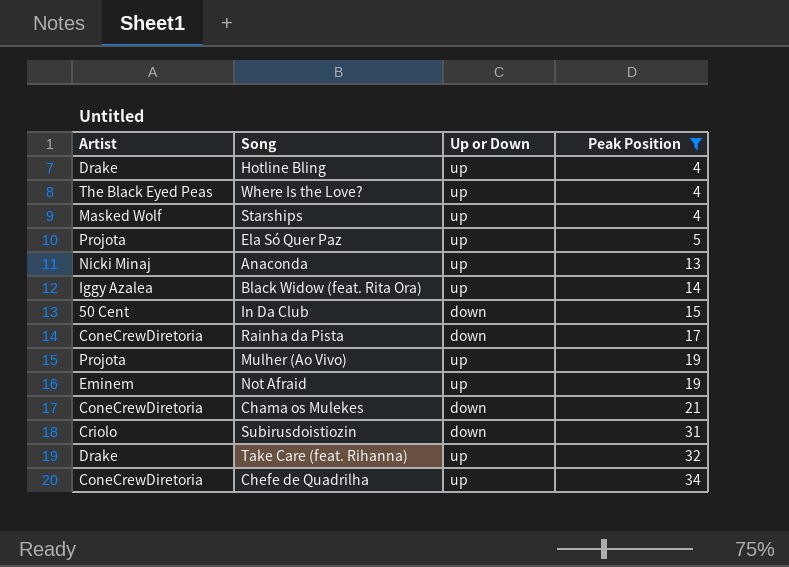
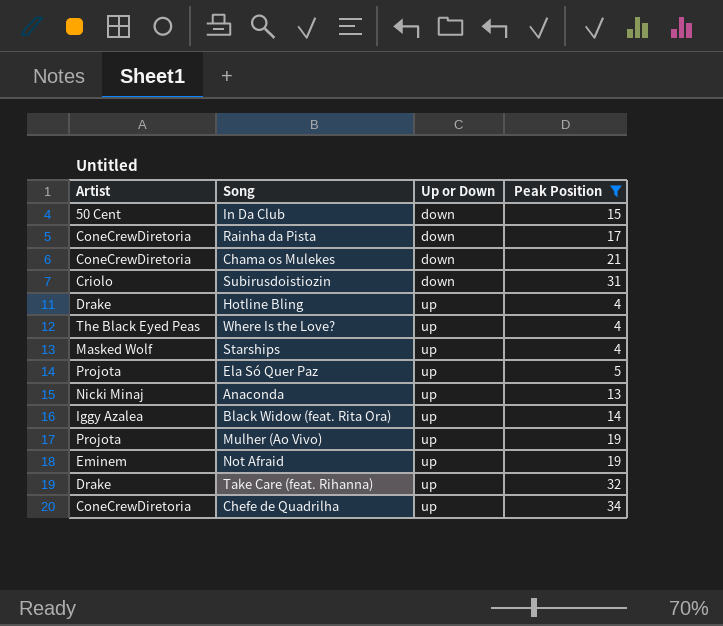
row order: Peak Position ascending -> Up or Down ascending

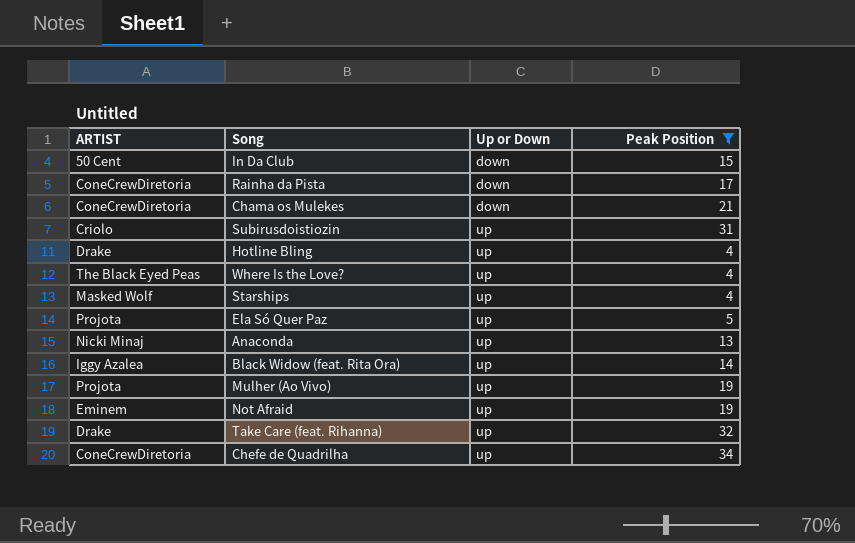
column name: Artist -> ARTIST
Subirusdoistiozin | Up or Down: down -> up

